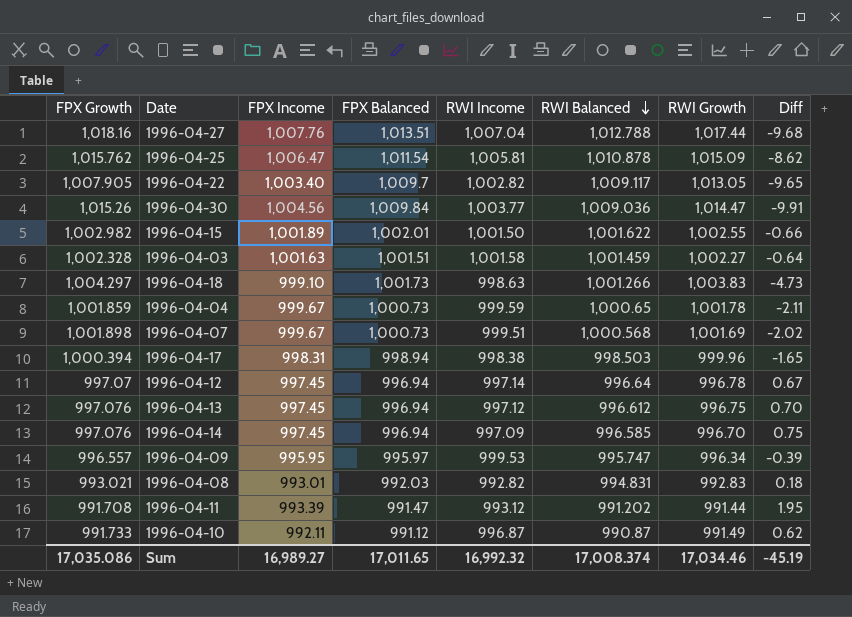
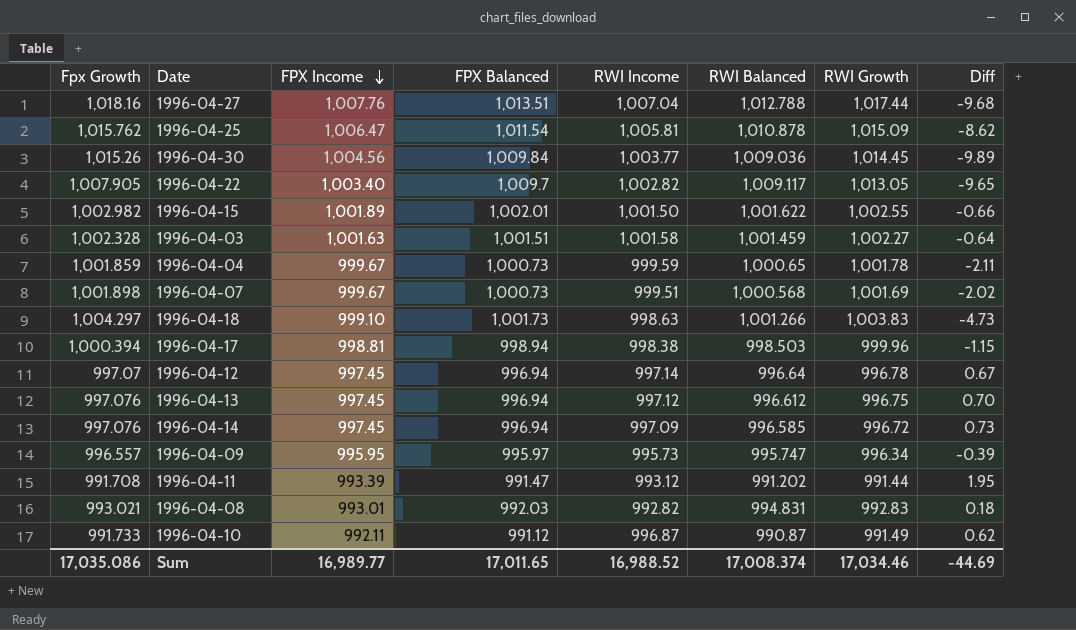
row order: RWI Balanced descending -> FPX Income descending
column name: FPX Growth -> Fpx Growth
1996-04-30 | RWI Growth: 1,014.47 -> 1,014.45
1996-04-30 | Diff: -9.91 -> -9.89
1996-04-17 | FPX Income: 998.31 -> 998.81
1996-04-17 | Diff: -1.65 -> -1.15
1996-04-14 | RWI Growth: 996.70 -> 996.72
1996-04-14 | Diff: 0.75 -> 0.73
1996-04-09 | RWI Income: 999.53 -> 995.73
Sum | FPX Income: 16,989.27 -> 16,989.77
Sum | RWI Income: 16,992.32 -> 16,988.52
Sum | Diff: -45.19 -> -44.69

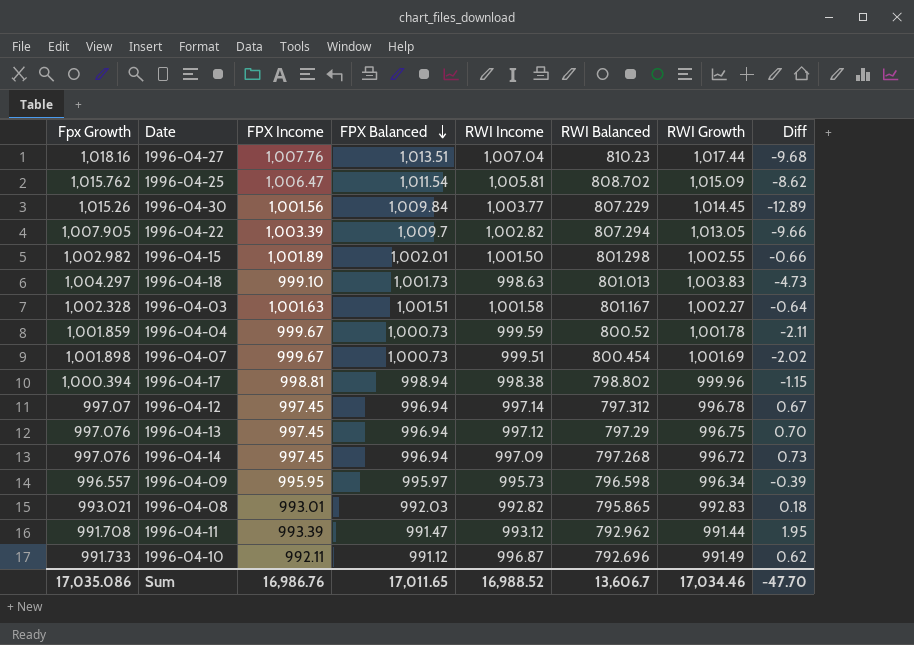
row order: FPX Income descending -> FPX Balanced descending
1996-04-27 | RWI Balanced: 1,012.788 -> 810.23
1996-04-25 | RWI Balanced: 1,010.878 -> 808.702
1996-04-30 | FPX Income: 1,004.56 -> 1,001.56
1996-04-30 | RWI Balanced: 1,009.036 -> 807.229
1996-04-30 | Diff: -9.89 -> -12.89
1996-04-22 | FPX Income: 1,003.40 -> 1,003.39
1996-04-22 | RWI Balanced: 1,009.117 -> 807.294
1996-04-22 | Diff: -9.65 -> -9.66
1996-04-15 | RWI Balanced: 1,001.622 -> 801.298
1996-04-18 | RWI Balanced: 1,001.266 -> 801.013
1996-04-03 | RWI Balanced: 1,001.459 -> 801.167
1996-04-04 | RWI Balanced: 1,000.65 -> 800.52
1996-04-07 | RWI Balanced: 1,000.568 -> 800.454
1996-04-17 | RWI Balanced: 998.503 -> 798.802
1996-04-12 | RWI Balanced: 996.64 -> 797.312
1996-04-13 | RWI Balanced: 996.612 -> 797.29
1996-04-14 | RWI Balanced: 996.585 -> 797.268
1996-04-09 | RWI Balanced: 995.747 -> 796.598
1996-04-08 | RWI Balanced: 994.831 -> 795.865
1996-04-11 | RWI Balanced: 991.202 -> 792.962
1996-04-10 | RWI Balanced: 990.87 -> 792.696
Sum | FPX Income: 16,989.77 -> 16,986.76
Sum | RWI Balanced: 17,008.374 -> 13,606.7
Sum | Diff: -44.69 -> -47.70

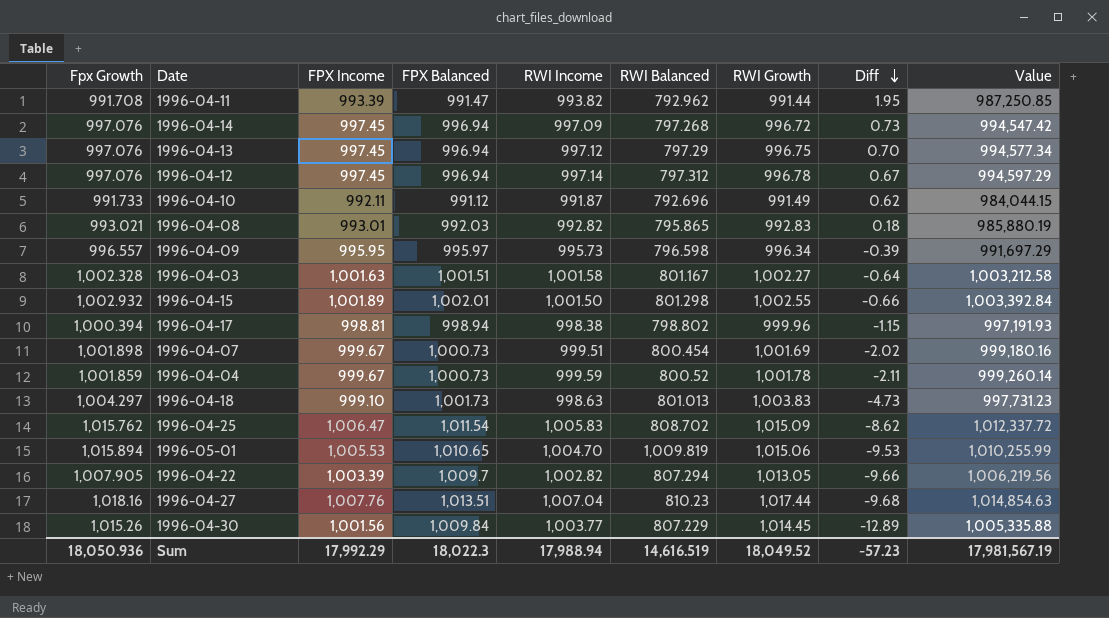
row order: FPX Balanced descending -> Diff descending
column Value | formula: none -> [FPX Income] * [RWI Income]
1996-04-11 | RWI Income: 993.12 -> 993.82
1996-04-12 | Fpx Growth: 997.07 -> 997.076
1996-04-10 | RWI Income: 996.87 -> 991.87
1996-04-15 | Fpx Growth: 1,002.982 -> 1,002.932
1996-04-25 | RWI Income: 1,005.81 -> 1,005.83
row 1996-05-01: none -> 1,015.894 | 1,005.53 | 1,010.65 | 1,004.70 | 1,009.819 | 1,015.06 | -9.53 | 1,010,255.99
Sum | Fpx Growth: 17,035.086 -> 18,050.936
Sum | FPX Income: 16,986.76 -> 17,992.29
Sum | FPX Balanced: 17,011.65 -> 18,022.3
Sum | RWI Income: 16,988.52 -> 17,988.94
Sum | RWI Balanced: 13,606.7 -> 14,616.519
Sum | RWI Growth: 17,034.46 -> 18,049.52
Sum | Diff: -47.70 -> -57.23

